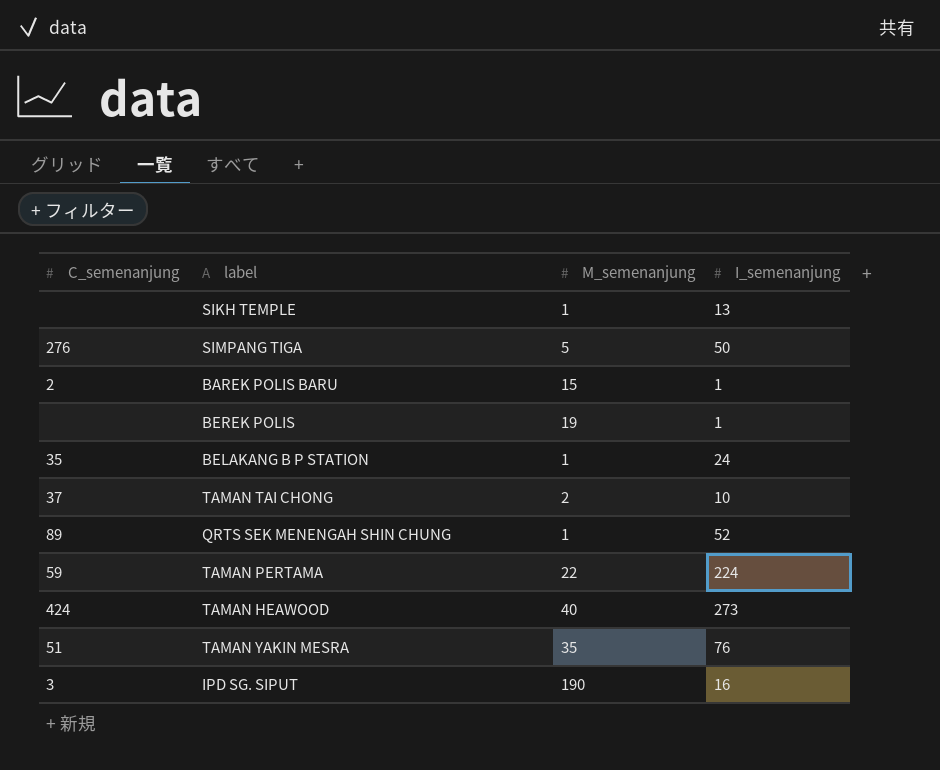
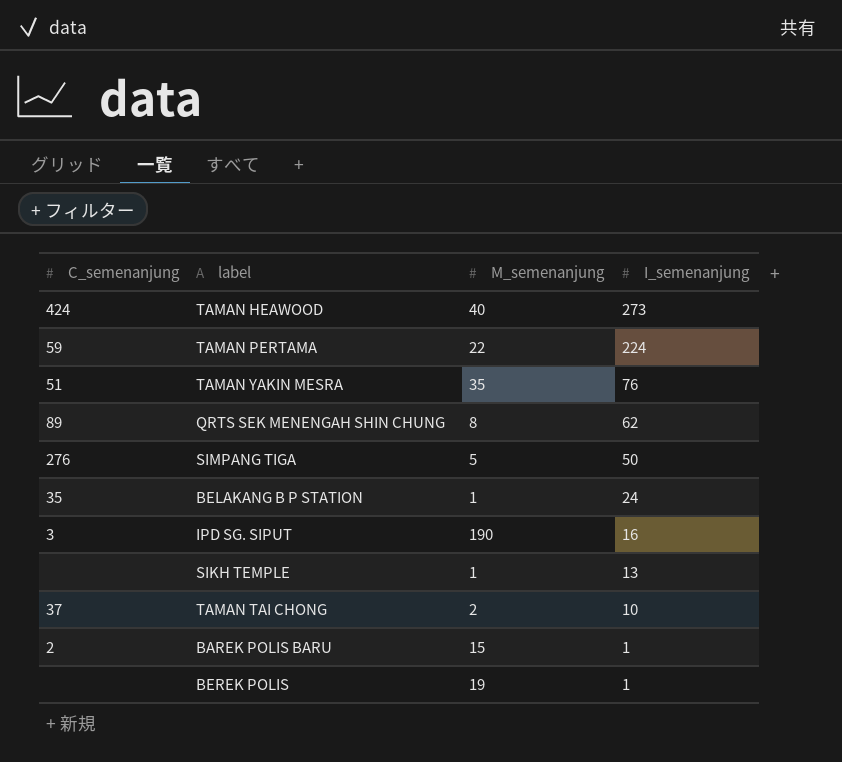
row order: none -> I_semenanjung descending
QRTS SEK MENENGAH SHIN CHUNG | M_semenanjung: 1 -> 8
QRTS SEK MENENGAH SHIN CHUNG | I_semenanjung: 52 -> 62

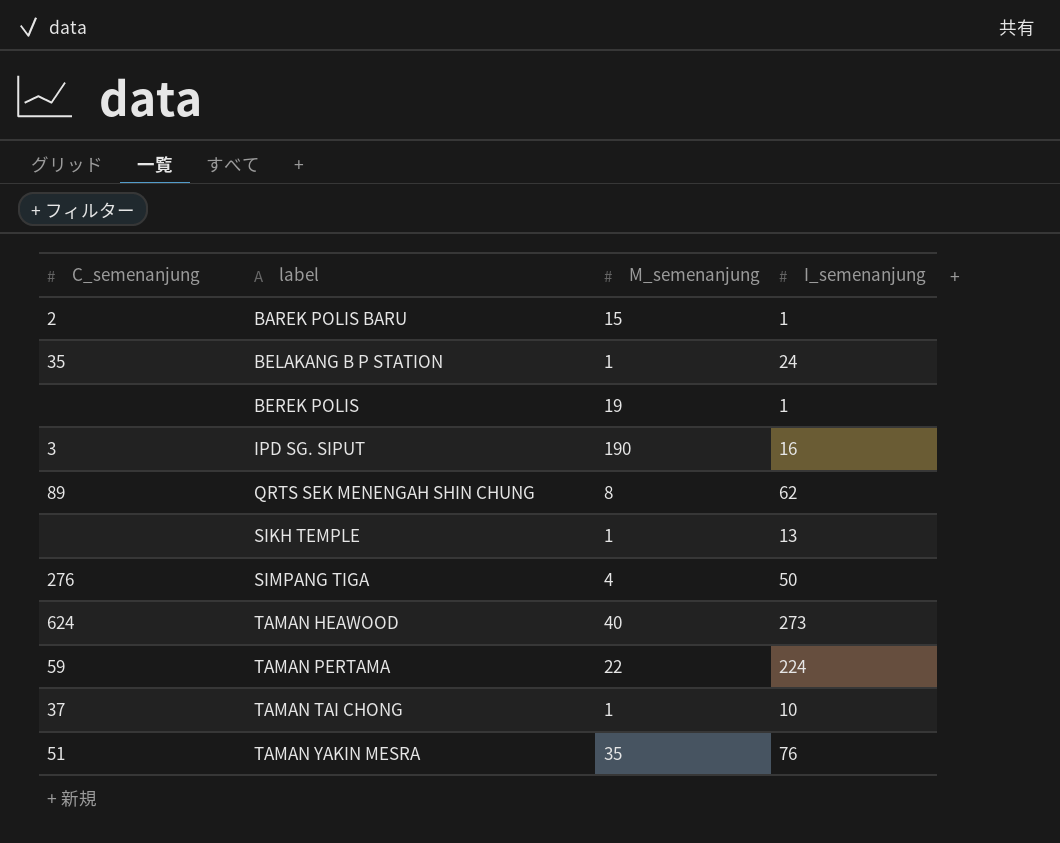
row order: I_semenanjung descending -> label ascending
SIMPANG TIGA | M_semenanjung: 5 -> 4
TAMAN HEAWOOD | C_semenanjung: 424 -> 624
TAMAN TAI CHONG | M_semenanjung: 2 -> 1

